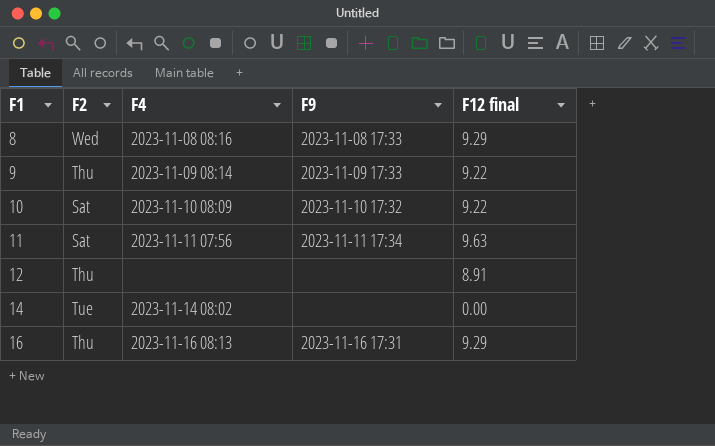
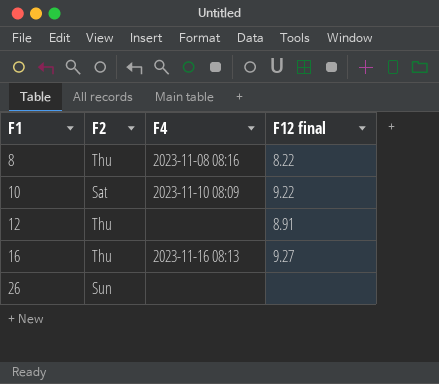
column F9 | position: 4 -> none
row 9: Thu | 2023-11-09 08:14 | 2023-11-09 17:33 | 9.22 -> none
row 11: Sat | 2023-11-11 07:56 | 2023-11-11 17:34 | 9.63 -> none
row 14: Tue | 2023-11-14 08:02 | none | 0.00 -> none
8 | F2: Wed -> Thu
8 | F12 final: 9.29 -> 8.22
16 | F12 final: 9.29 -> 9.27
row 26: none -> Sun | none | none

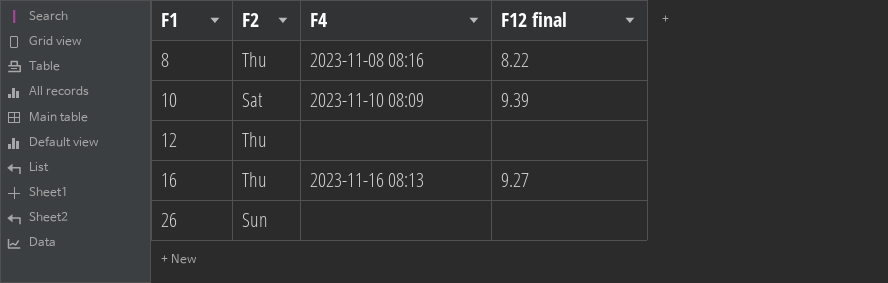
10 | F12 final: 9.22 -> 9.39
12 | F12 final: 8.91 -> none

